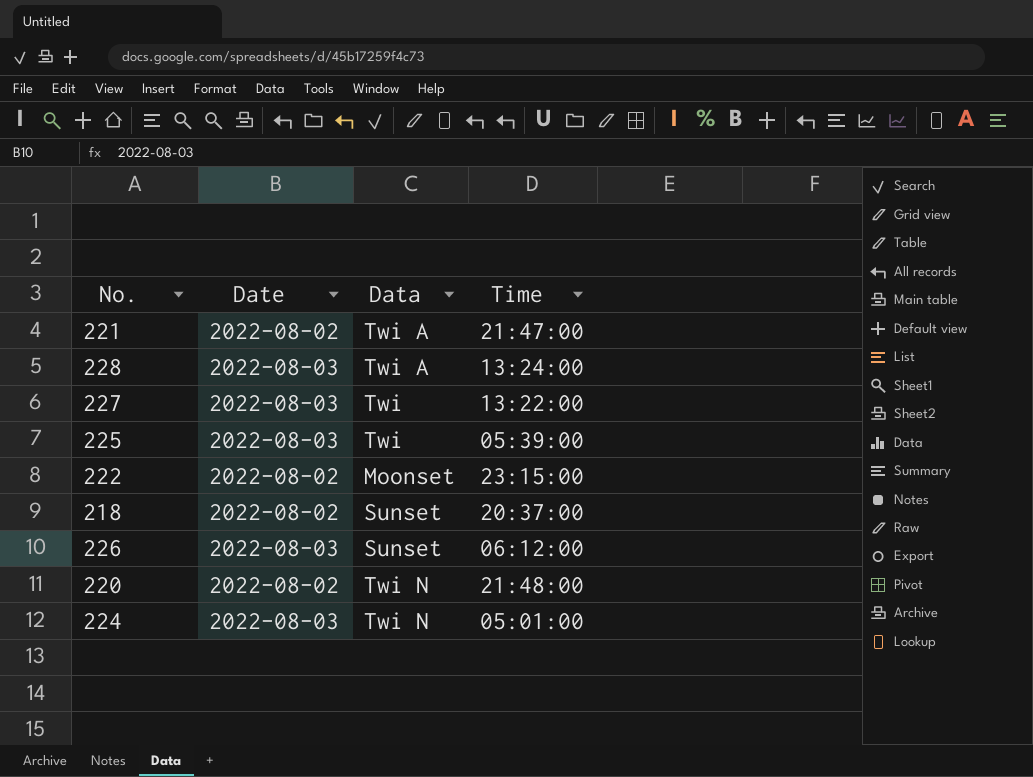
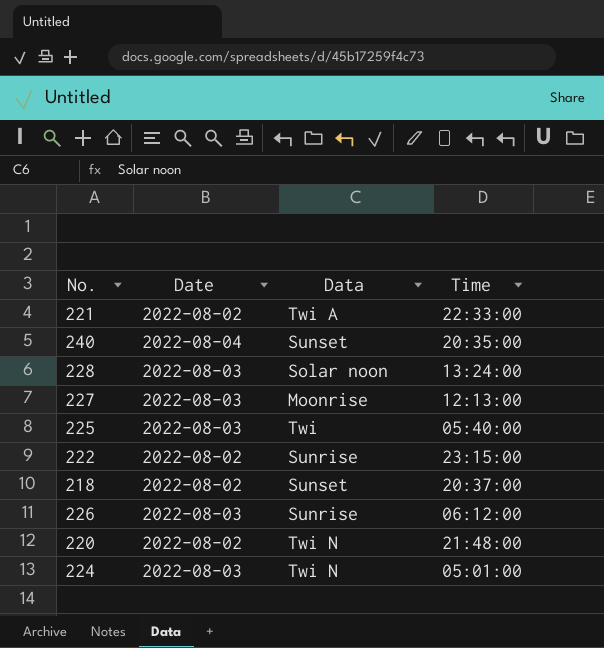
221 | Time: 21:47:00 -> 22:33:00
row 240: none -> 2022-08-04 | Sunset | 20:35:00
228 | Data: Twi A -> Solar noon
227 | Data: Twi -> Moonrise
227 | Time: 13:22:00 -> 12:13:00
225 | Time: 05:39:00 -> 05:40:00
222 | Data: Moonset -> Sunrise
226 | Data: Sunset -> Sunrise

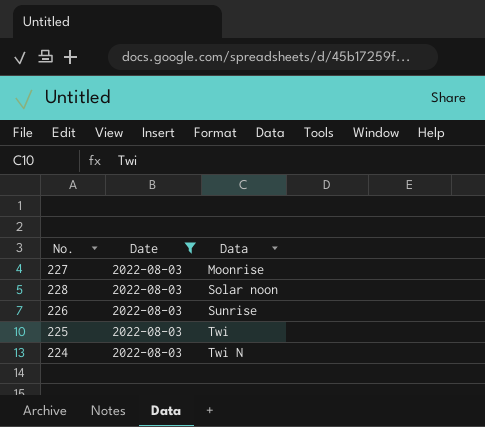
filter: none -> Date = 2022-08-03
row order: none -> Data ascending
column Time | position: 4 -> none

